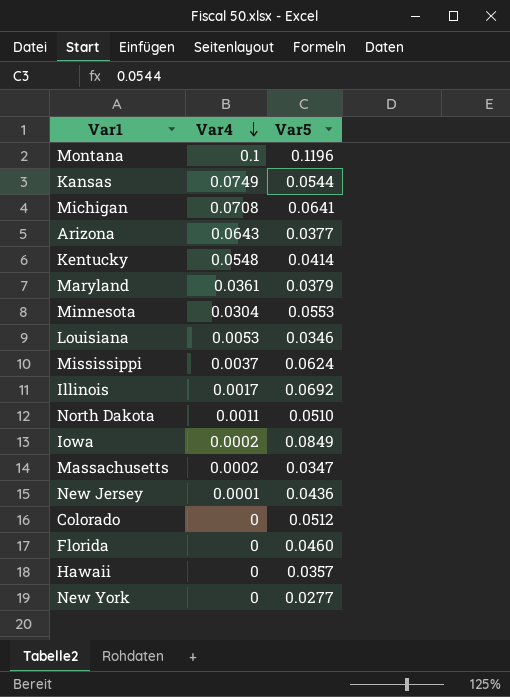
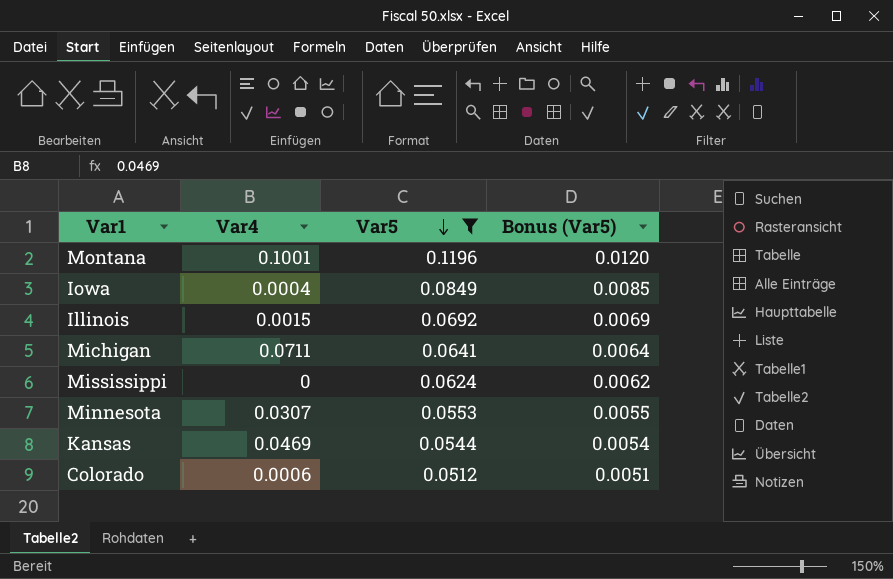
filter: none -> Var5 >= 0.0512
row order: Var4 descending -> Var5 descending
column Bonus (Var5) | formula: none -> [Var5] * 0.1
Montana | Var4: 0.1 -> 0.1001
Iowa | Var4: 0.0002 -> 0.0004
Illinois | Var4: 0.0017 -> 0.0015
Michigan | Var4: 0.0708 -> 0.0711
Mississippi | Var4: 0.0037 -> 0
Minnesota | Var4: 0.0304 -> 0.0307
Kansas | Var4: 0.0749 -> 0.0469
Colorado | Var4: 0 -> 0.0006

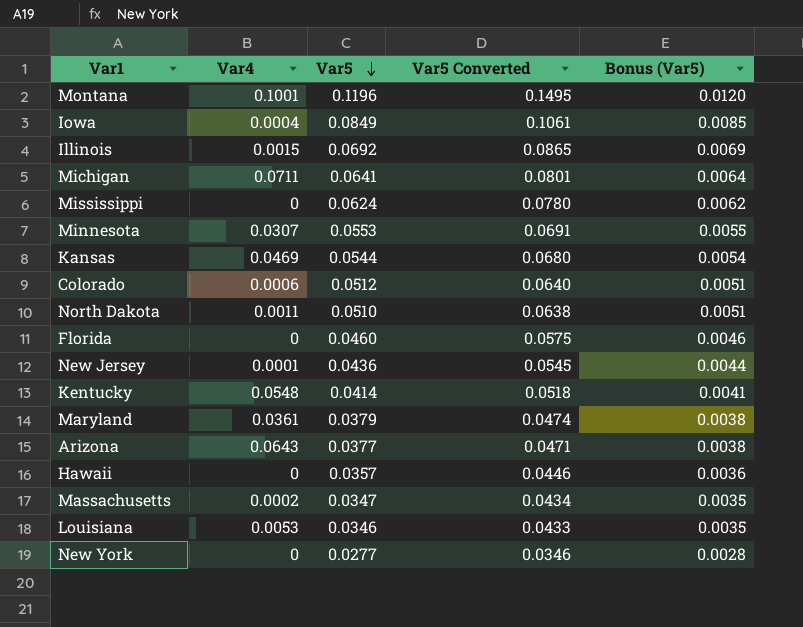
filter: Var5 >= 0.0512 -> none
column Var5 Converted | formula: none -> [Var5] * 1.25

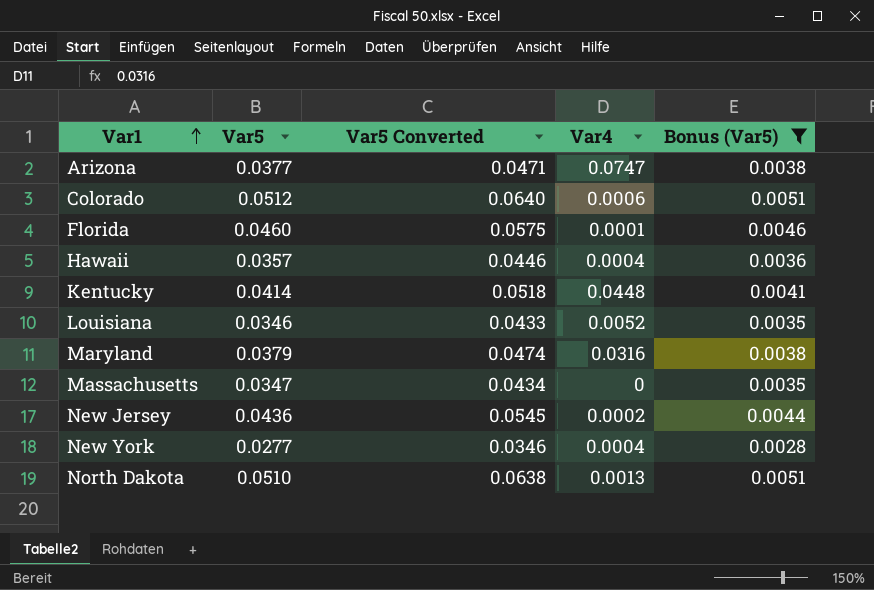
filter: none -> Bonus (Var5) <= 0.0051
row order: Var5 descending -> Var1 ascending
column Var4 | position: 2 -> 4
Arizona | Var4: 0.0643 -> 0.0747
Florida | Var4: 0 -> 0.0001
Hawaii | Var4: 0 -> 0.0004
Kentucky | Var4: 0.0548 -> 0.0448
Louisiana | Var4: 0.0053 -> 0.0052
Maryland | Var4: 0.0361 -> 0.0316
Massachusetts | Var4: 0.0002 -> 0
New Jersey | Var4: 0.0001 -> 0.0002
New York | Var4: 0 -> 0.0004
North Dakota | Var4: 0.0011 -> 0.0013

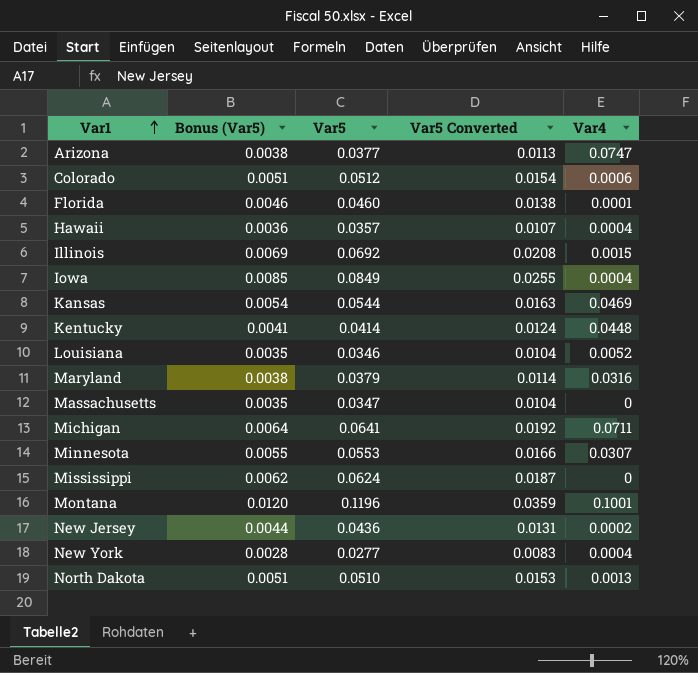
filter: Bonus (Var5) <= 0.0051 -> none
column Bonus (Var5) | position: 5 -> 2
column Var5 Converted | formula: [Var5] * 1.25 -> [Var5] * 0.3

